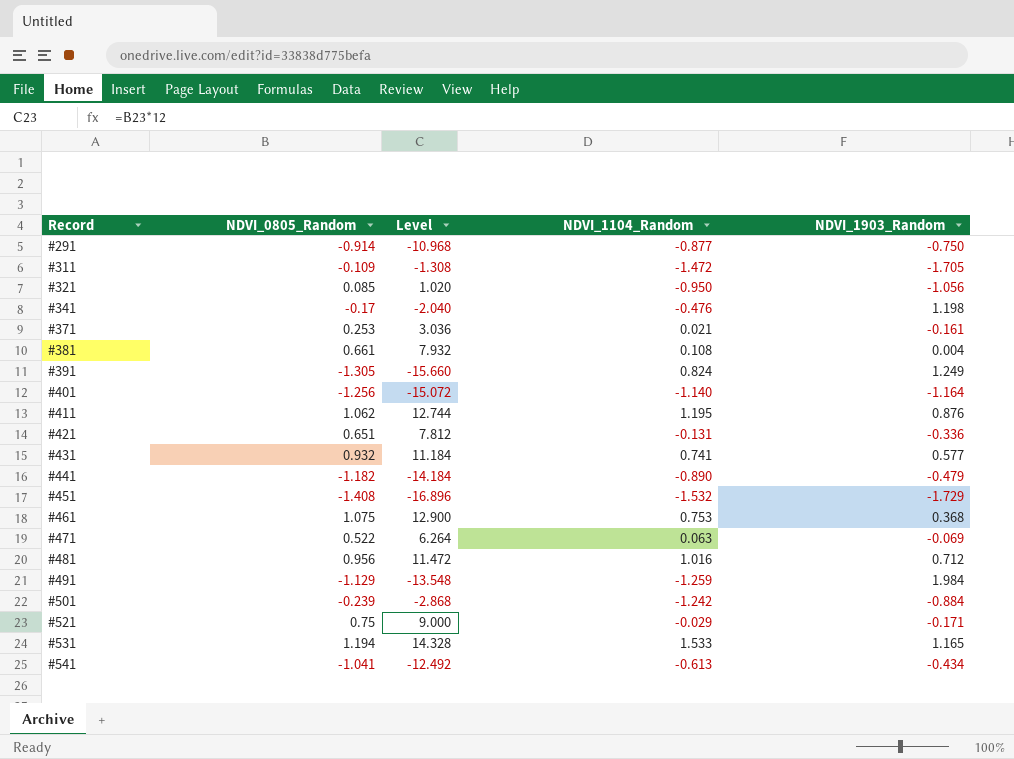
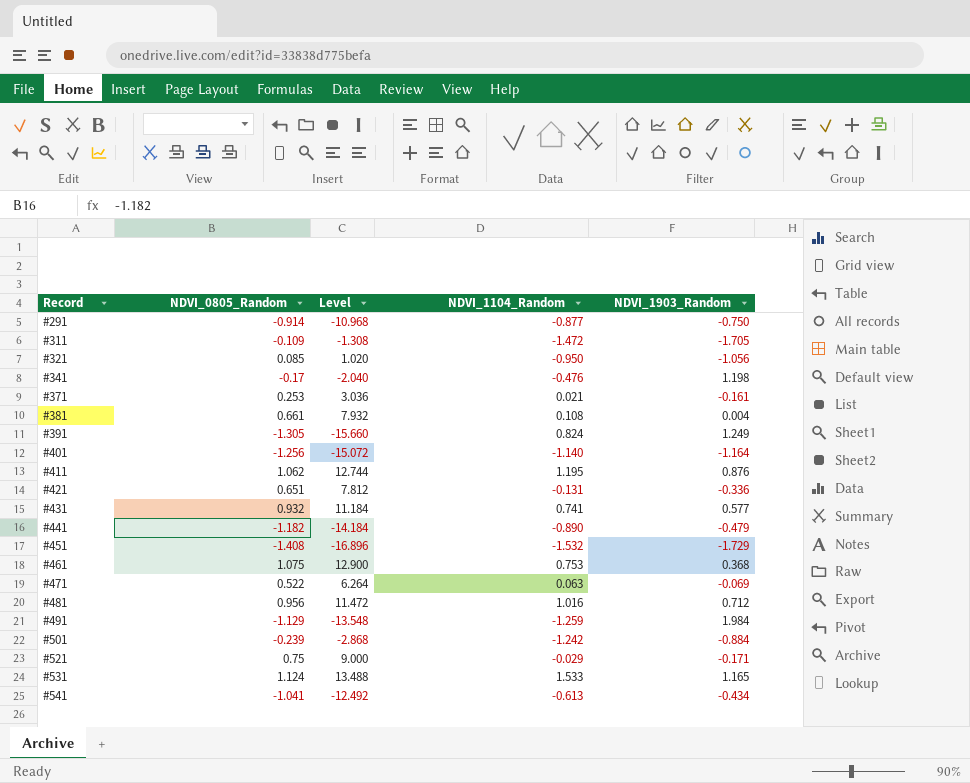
#531 | NDVI_0805_Random: 1.194 -> 1.124
#531 | Level: 14.328 -> 13.488

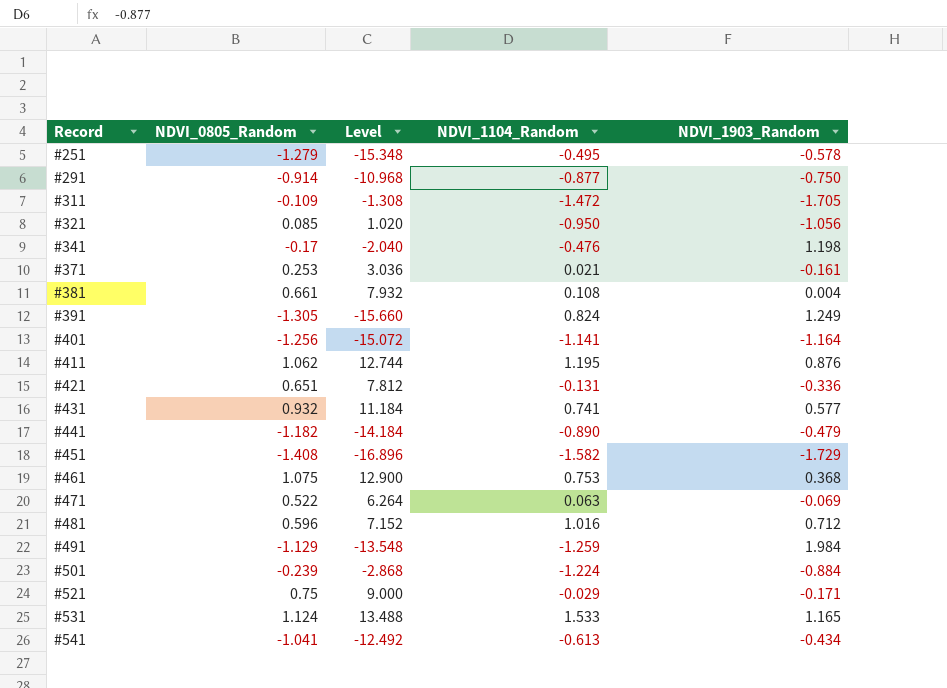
row #251: none -> -1.279 | -15.348 | -0.495 | -0.578
#401 | NDVI_1104_Random: -1.140 -> -1.141
#451 | NDVI_1104_Random: -1.532 -> -1.582
#481 | NDVI_0805_Random: 0.956 -> 0.596
#481 | Level: 11.472 -> 7.152
#501 | NDVI_1104_Random: -1.242 -> -1.224

